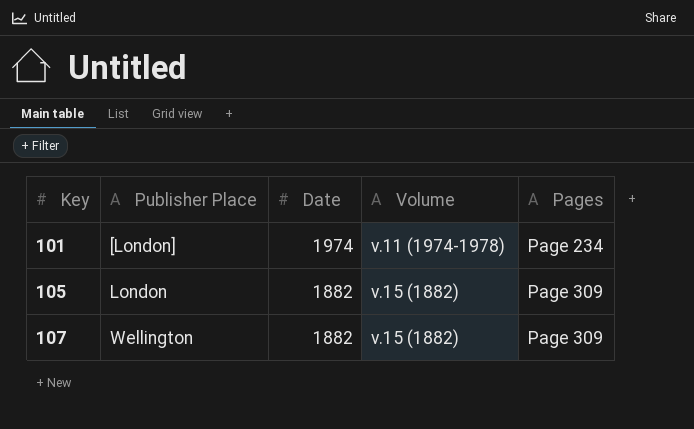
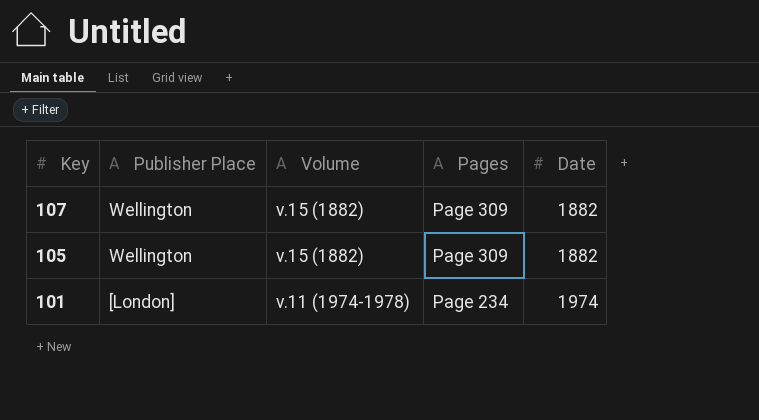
row order: Key ascending -> Key descending
column Date | position: 3 -> 5
105 | Publisher Place: London -> Wellington

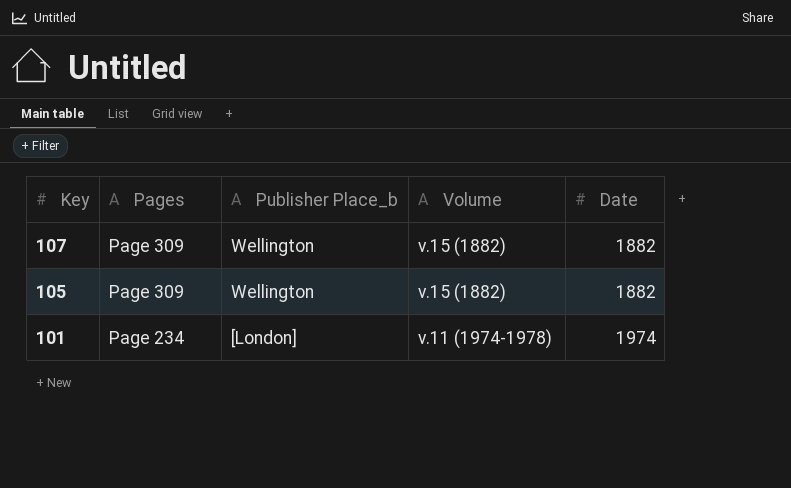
column Pages | position: 4 -> 2
column name: Publisher Place -> Publisher Place_b

